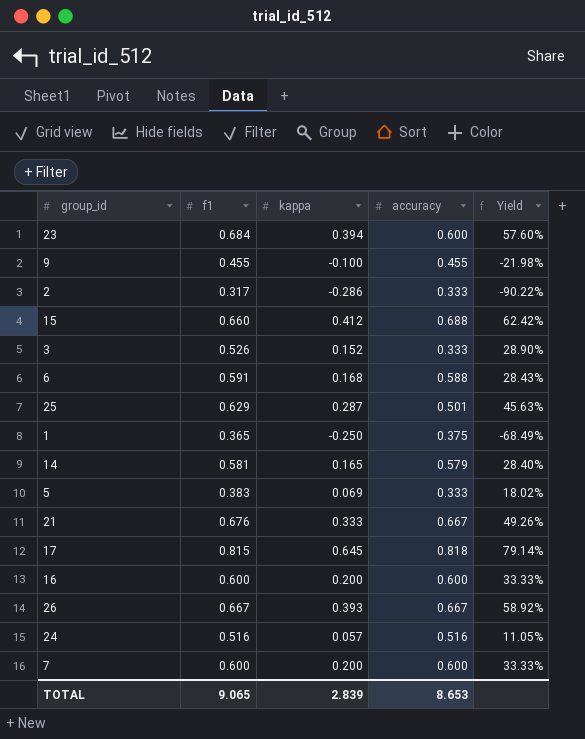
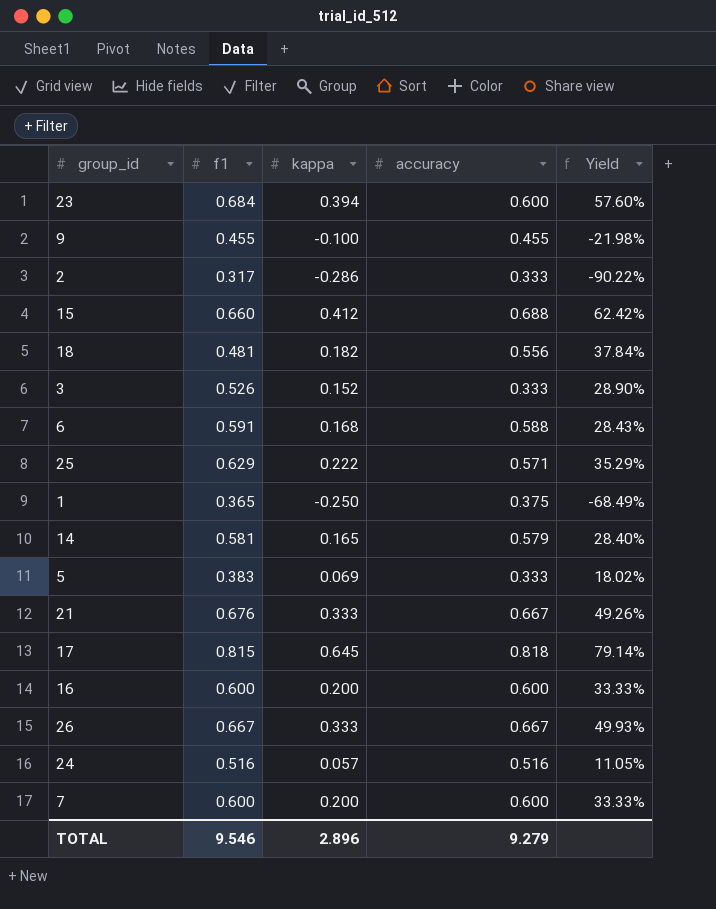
row 18: none -> 0.481 | 0.182 | 0.556 | 37.84%
25 | kappa: 0.287 -> 0.222
25 | accuracy: 0.501 -> 0.571
25 | Yield: 45.63% -> 35.29%
26 | kappa: 0.393 -> 0.333
26 | Yield: 58.92% -> 49.93%
TOTAL | f1: 9.065 -> 9.546
TOTAL | kappa: 2.839 -> 2.896
TOTAL | accuracy: 8.653 -> 9.279

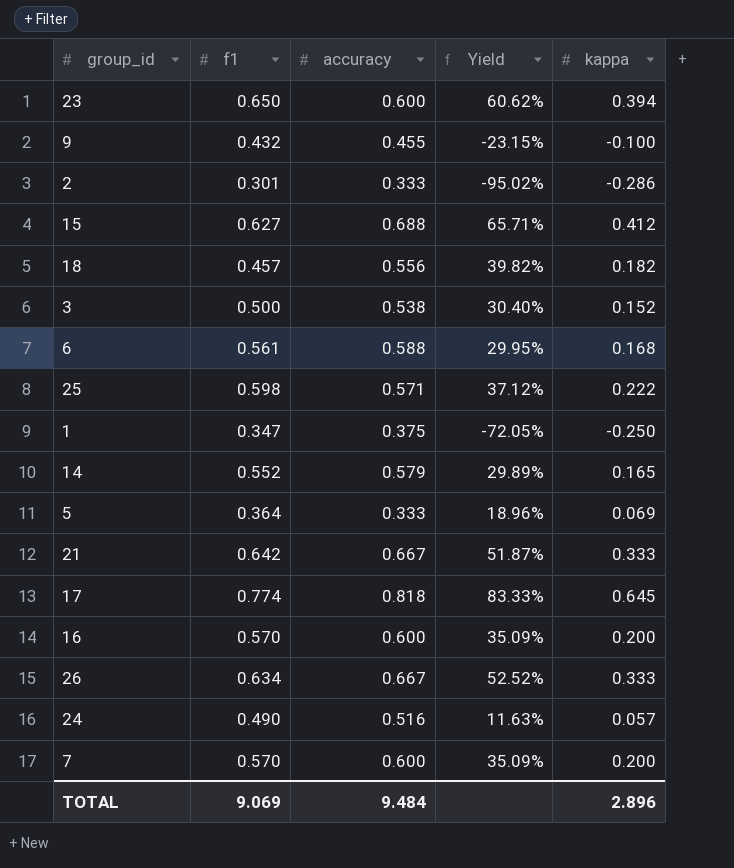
column kappa | position: 3 -> 5
23 | f1: 0.684 -> 0.650
23 | Yield: 57.60% -> 60.62%
9 | f1: 0.455 -> 0.432
9 | Yield: -21.98% -> -23.15%
2 | f1: 0.317 -> 0.301
2 | Yield: -90.22% -> -95.02%
15 | f1: 0.660 -> 0.627
15 | Yield: 62.42% -> 65.71%
18 | f1: 0.481 -> 0.457
18 | Yield: 37.84% -> 39.82%
3 | f1: 0.526 -> 0.500
3 | accuracy: 0.333 -> 0.538
3 | Yield: 28.90% -> 30.40%
6 | f1: 0.591 -> 0.561
6 | Yield: 28.43% -> 29.95%
25 | f1: 0.629 -> 0.598
25 | Yield: 35.29% -> 37.12%
1 | f1: 0.365 -> 0.347
1 | Yield: -68.49% -> -72.05%
14 | f1: 0.581 -> 0.552
14 | Yield: 28.40% -> 29.89%
5 | f1: 0.383 -> 0.364
5 | Yield: 18.02% -> 18.96%
21 | f1: 0.676 -> 0.642
21 | Yield: 49.26% -> 51.87%
17 | f1: 0.815 -> 0.774
17 | Yield: 79.14% -> 83.33%
16 | f1: 0.600 -> 0.570
16 | Yield: 33.33% -> 35.09%
26 | f1: 0.667 -> 0.634
26 | Yield: 49.93% -> 52.52%
24 | f1: 0.516 -> 0.490
24 | Yield: 11.05% -> 11.63%
7 | f1: 0.600 -> 0.570
7 | Yield: 33.33% -> 35.09%
TOTAL | f1: 9.546 -> 9.069
TOTAL | accuracy: 9.279 -> 9.484

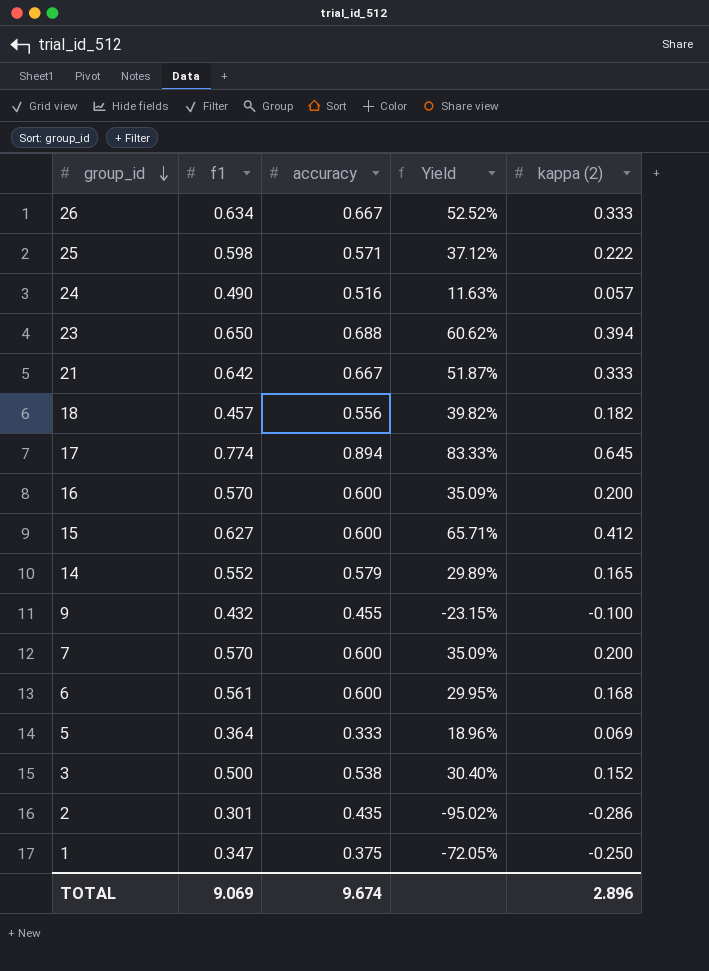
row order: none -> group_id descending
column name: kappa -> kappa (2)
23 | accuracy: 0.600 -> 0.688
17 | accuracy: 0.818 -> 0.894
15 | accuracy: 0.688 -> 0.600
6 | accuracy: 0.588 -> 0.600
2 | accuracy: 0.333 -> 0.435
TOTAL | accuracy: 9.484 -> 9.674

